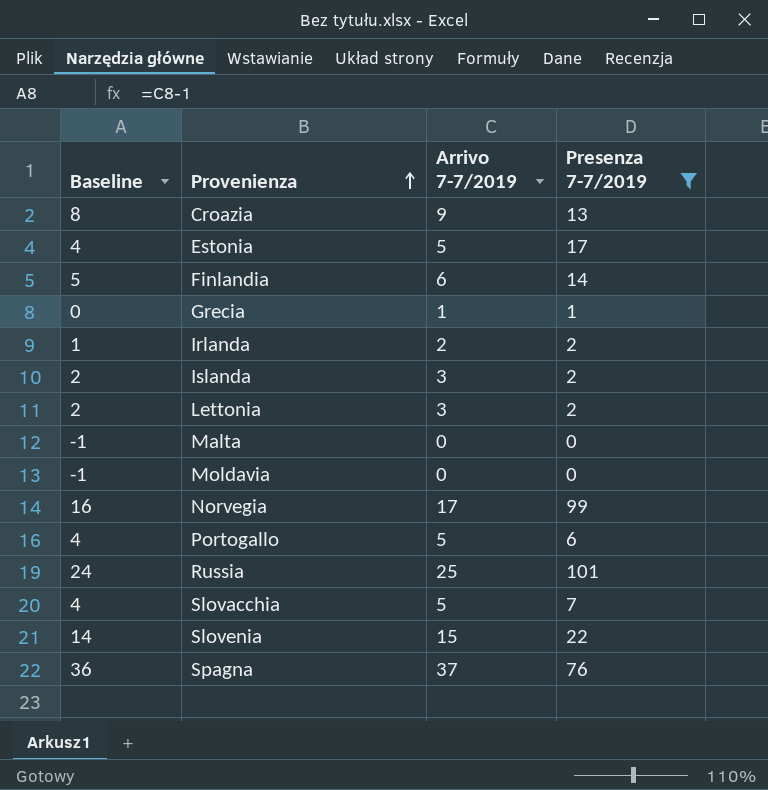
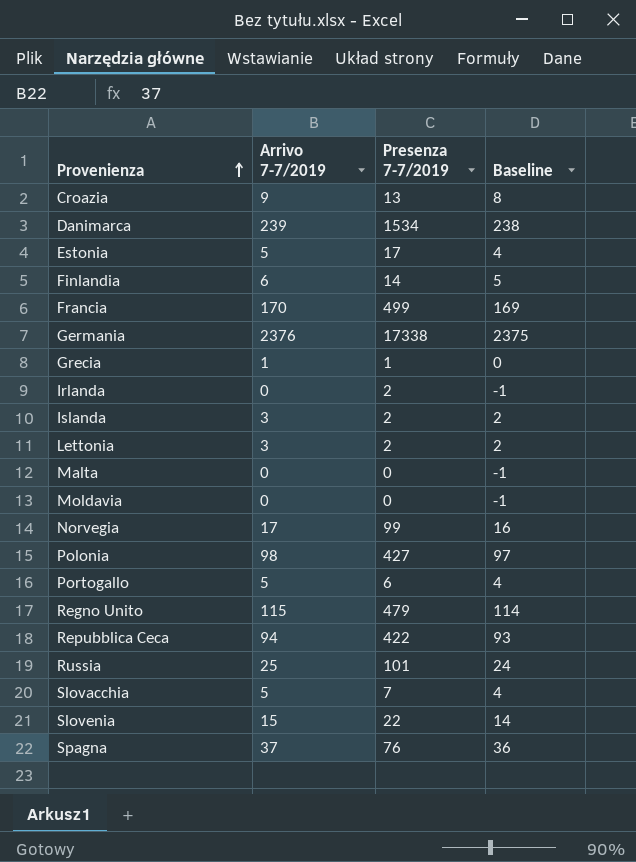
filter: Presenza 7-7/2019 <= 101 -> none
column Baseline | position: 1 -> 4
Irlanda | Arrivo 7-7/2019: 2 -> 0
Irlanda | Baseline: 1 -> -1

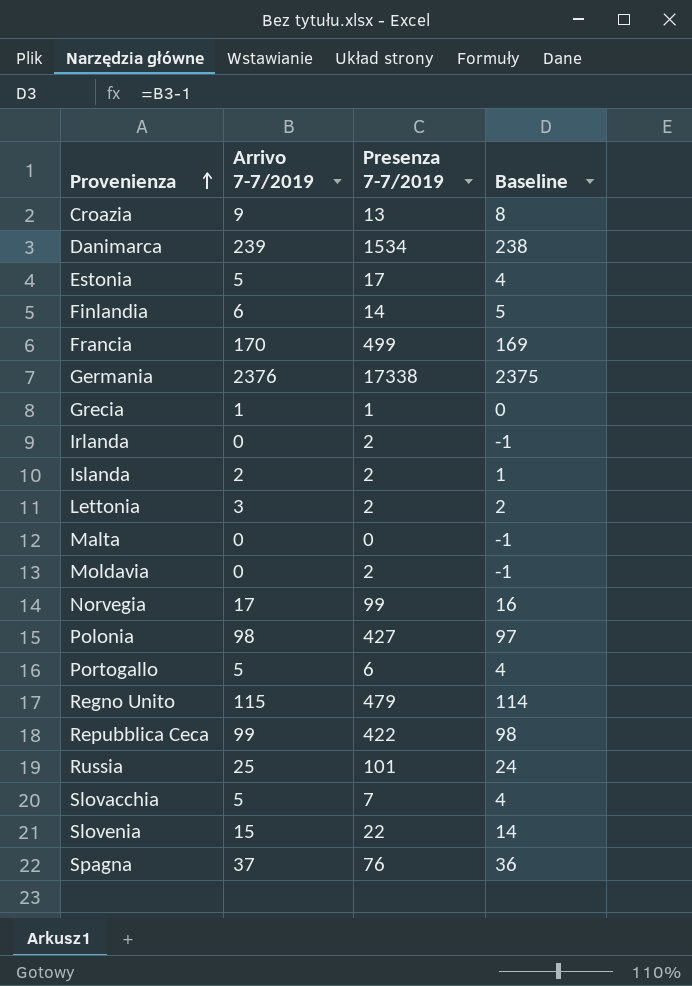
Islanda | Arrivo 7-7/2019: 3 -> 2
Islanda | Baseline: 2 -> 1
Moldavia | Presenza 7-7/2019: 0 -> 2
Repubblica Ceca | Arrivo 7-7/2019: 94 -> 99
Repubblica Ceca | Baseline: 93 -> 98

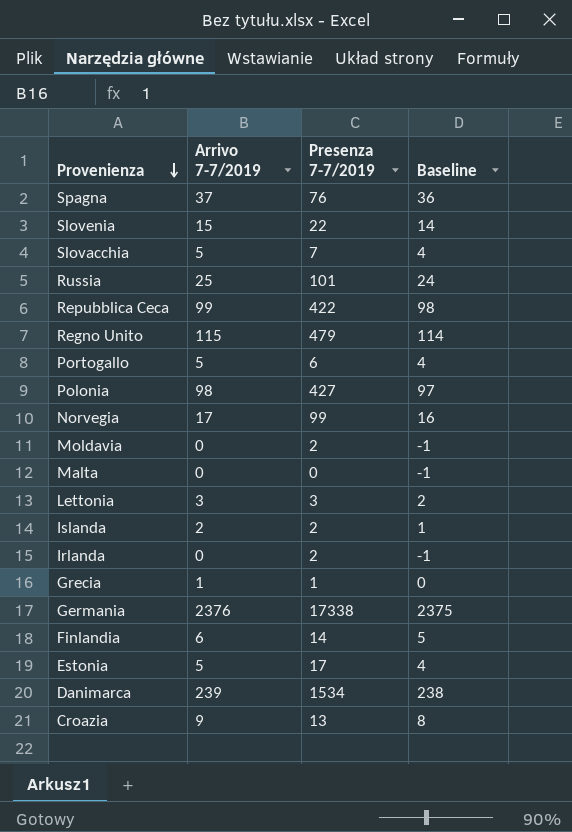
row order: Provenienza ascending -> Provenienza descending
row Francia: 170 | 499 | 169 -> none
Lettonia | Presenza 7-7/2019: 2 -> 3

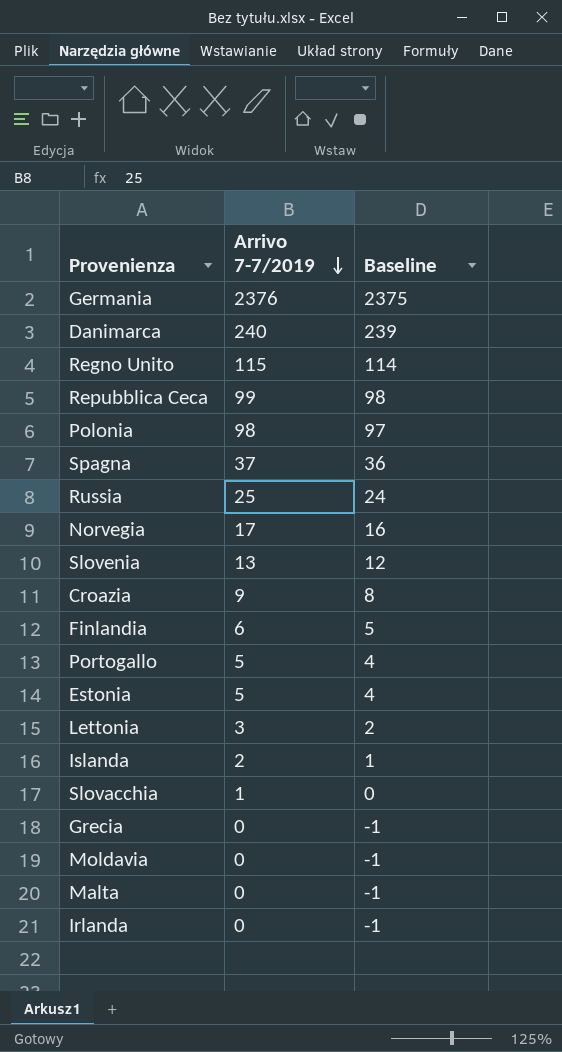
row order: Provenienza descending -> Arrivo 7-7/2019 descending
column Presenza 7-7/2019 | position: 3 -> none
Danimarca | Arrivo 7-7/2019: 239 -> 240
Danimarca | Baseline: 238 -> 239
Slovenia | Arrivo 7-7/2019: 15 -> 13
Slovenia | Baseline: 14 -> 12
Slovacchia | Arrivo 7-7/2019: 5 -> 1
Slovacchia | Baseline: 4 -> 0
Grecia | Arrivo 7-7/2019: 1 -> 0
Grecia | Baseline: 0 -> -1

